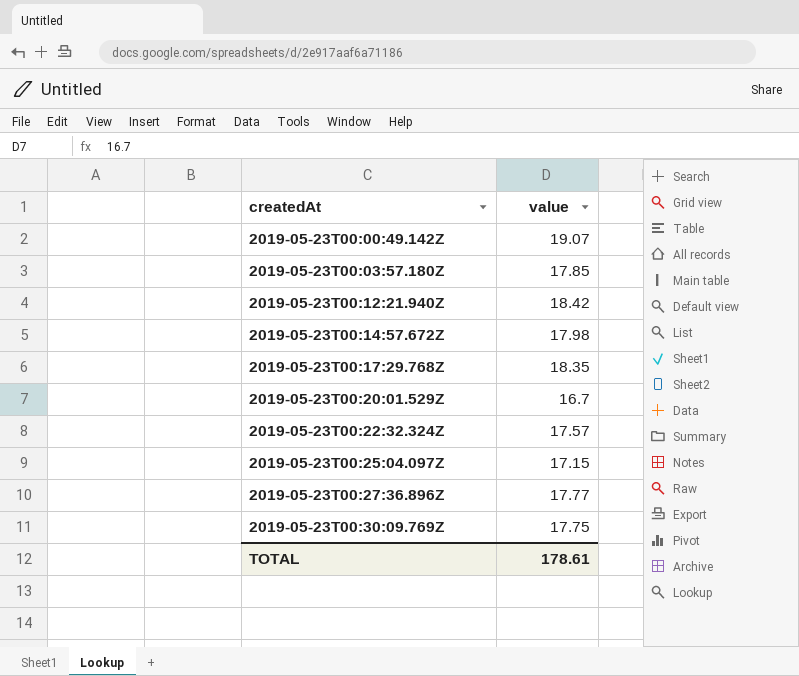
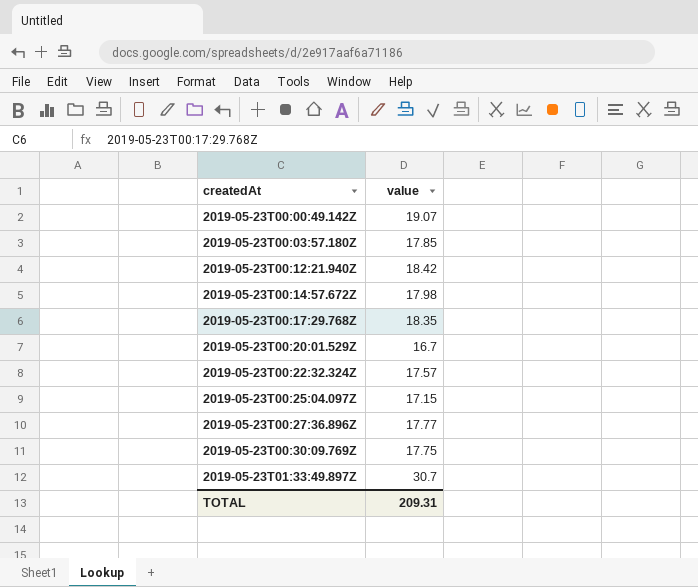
row 2019-05-23T01:33:49.897Z: none -> 30.7
TOTAL | value: 178.61 -> 209.31

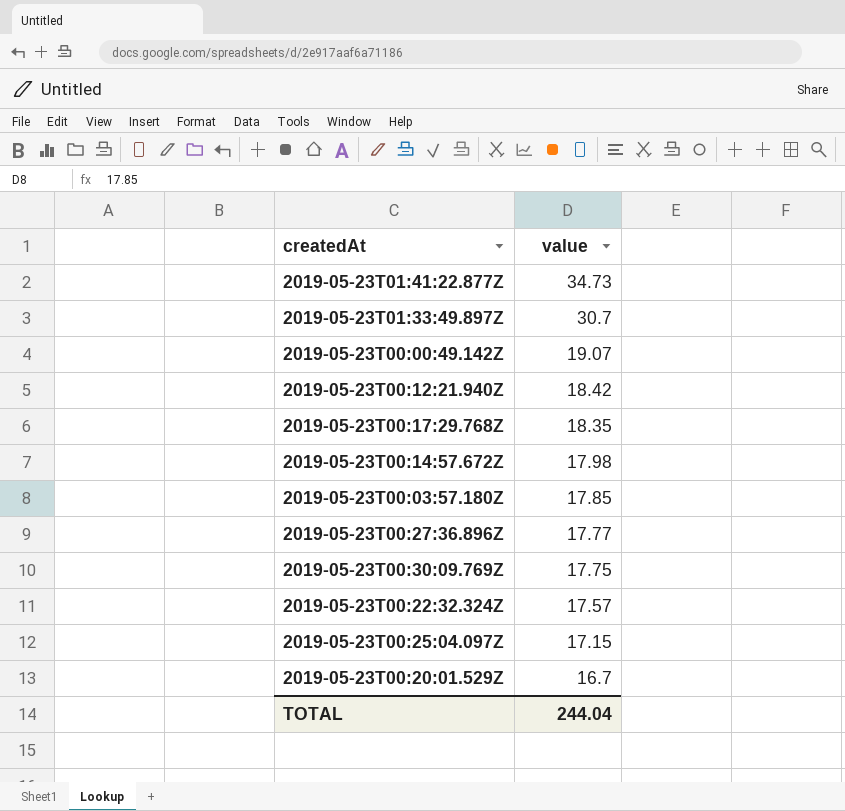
row order: createdAt ascending -> value descending
row 2019-05-23T01:41:22.877Z: none -> 34.73
TOTAL | value: 209.31 -> 244.04

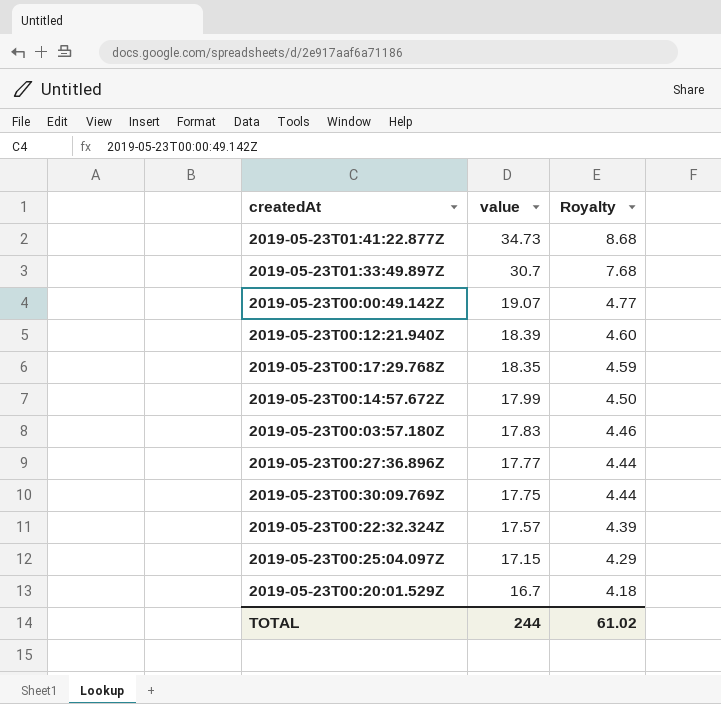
column Royalty | formula: none -> [value] * 0.25
2019-05-23T00:12:21.940Z | value: 18.42 -> 18.39
2019-05-23T00:14:57.672Z | value: 17.98 -> 17.99
2019-05-23T00:03:57.180Z | value: 17.85 -> 17.83
TOTAL | value: 244.04 -> 244

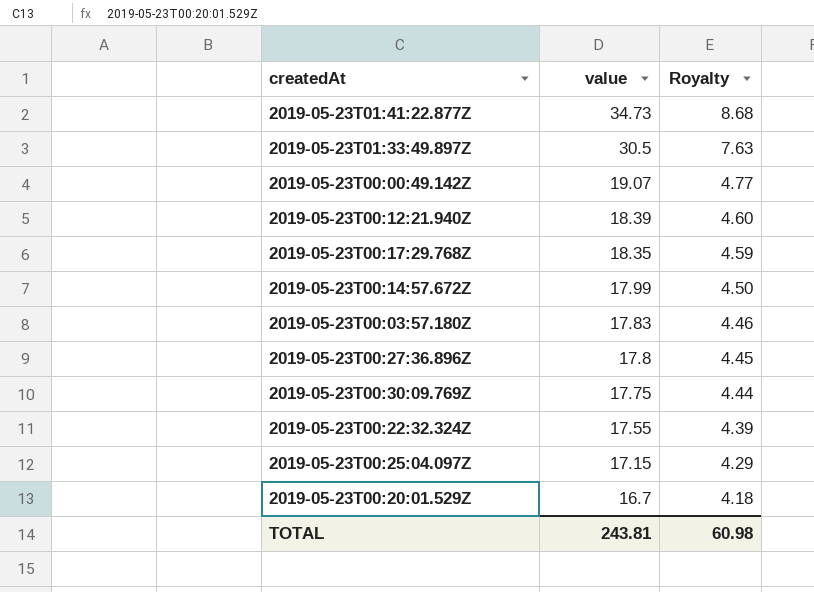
2019-05-23T01:33:49.897Z | value: 30.7 -> 30.5
2019-05-23T01:33:49.897Z | Royalty: 7.68 -> 7.63
2019-05-23T00:27:36.896Z | value: 17.77 -> 17.8
2019-05-23T00:27:36.896Z | Royalty: 4.44 -> 4.45
2019-05-23T00:22:32.324Z | value: 17.57 -> 17.55
TOTAL | value: 244 -> 243.81
TOTAL | Royalty: 61.02 -> 60.98

